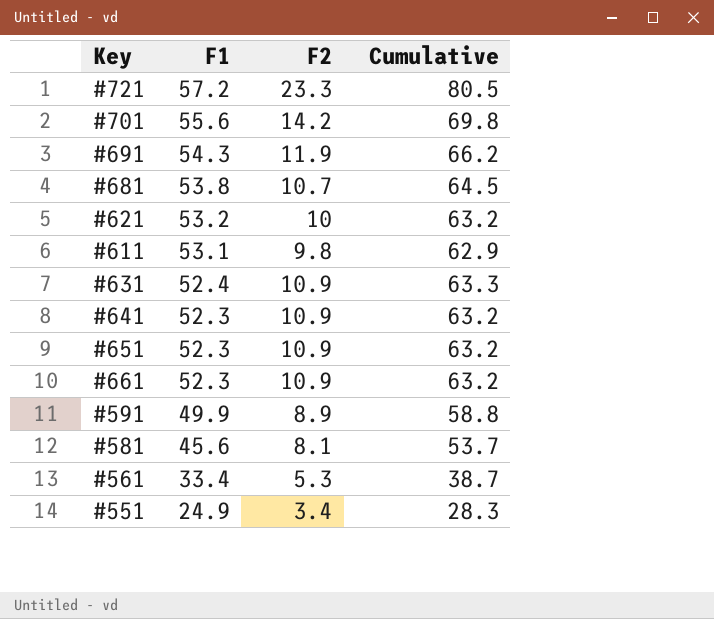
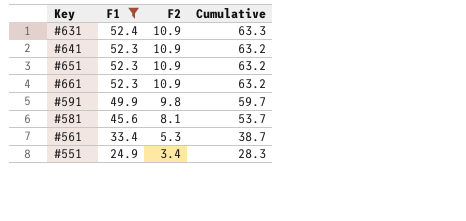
filter: none -> F1 <= 52.4
#591 | F2: 8.9 -> 9.8
#591 | Cumulative: 58.8 -> 59.7

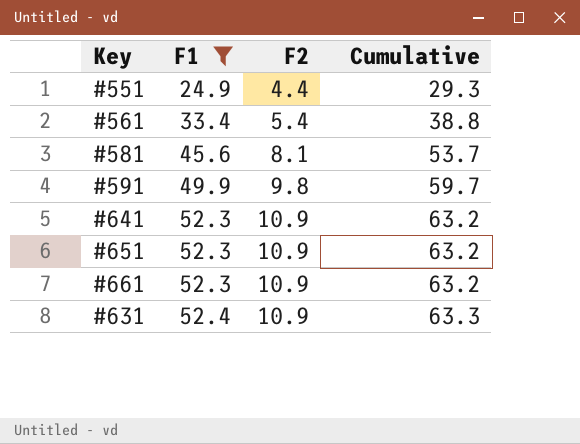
row order: F1 descending -> F1 ascending
#551 | F2: 3.4 -> 4.4
#551 | Cumulative: 28.3 -> 29.3
#561 | F2: 5.3 -> 5.4
#561 | Cumulative: 38.7 -> 38.8

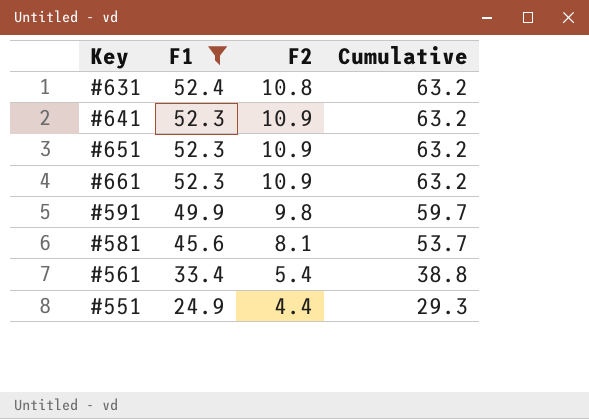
row order: F1 ascending -> F1 descending
#631 | F2: 10.9 -> 10.8
#631 | Cumulative: 63.3 -> 63.2

